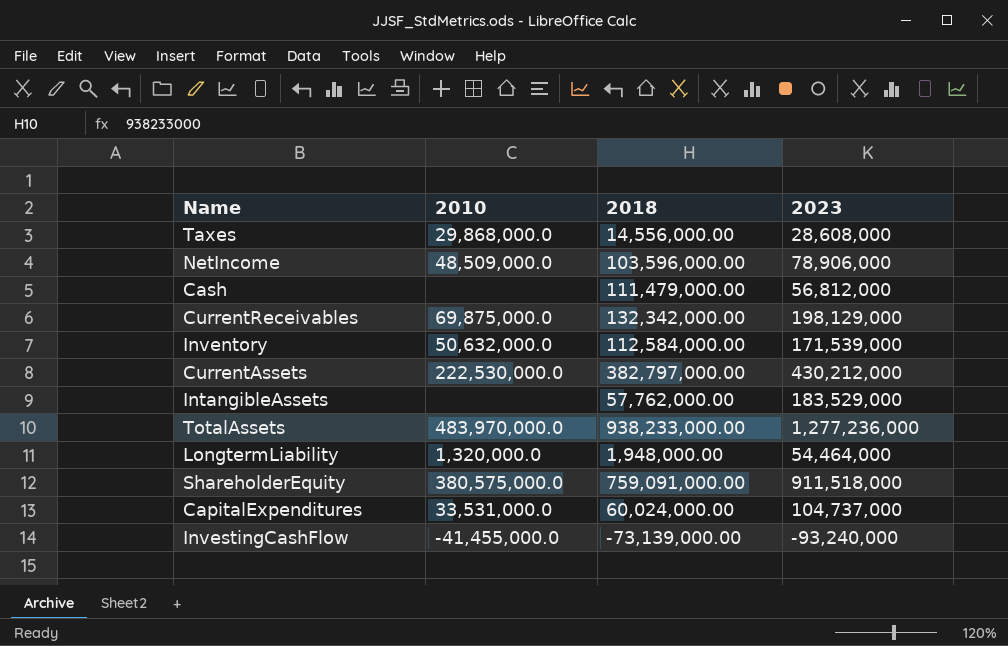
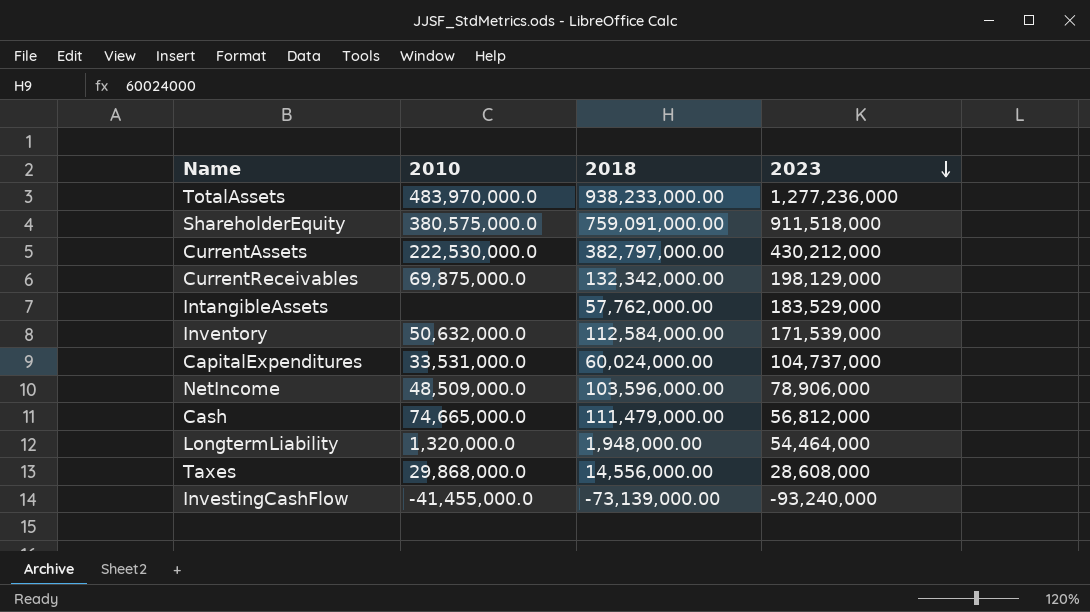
row order: none -> 2023 descending
Cash | 2010: none -> 74,665,000.0

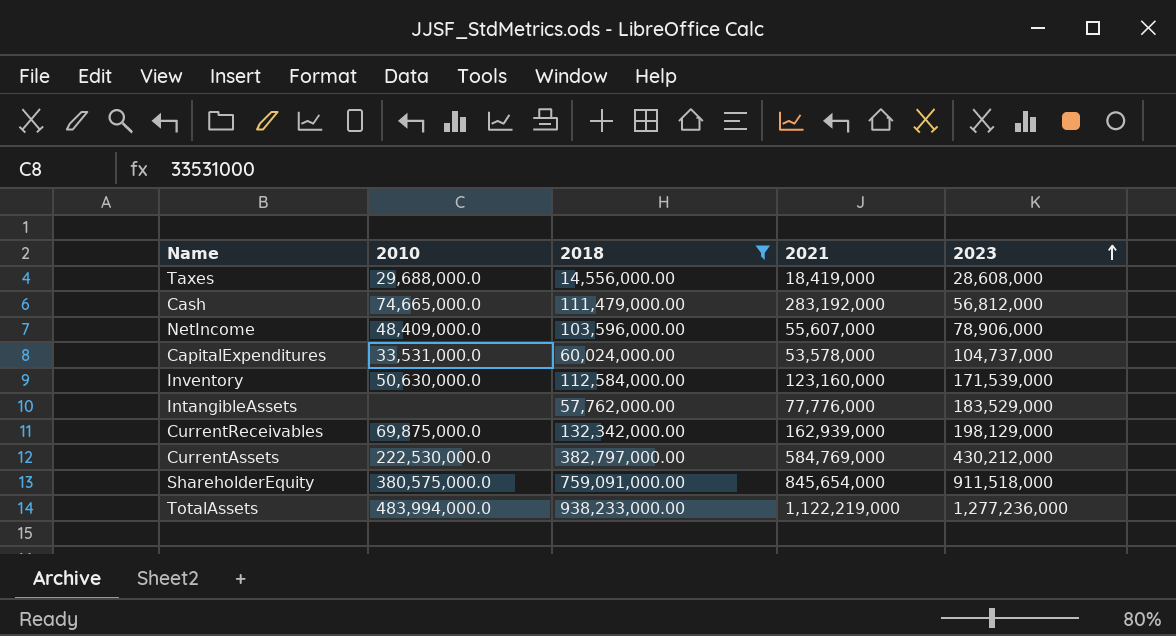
filter: none -> 2018 >= 14,556,000.00
row order: 2023 descending -> 2023 ascending
column 2021 | position: none -> 4
Taxes | 2010: 29,868,000.0 -> 29,688,000.0
NetIncome | 2010: 48,509,000.0 -> 48,409,000.0
Inventory | 2010: 50,632,000.0 -> 50,630,000.0
TotalAssets | 2010: 483,970,000.0 -> 483,994,000.0

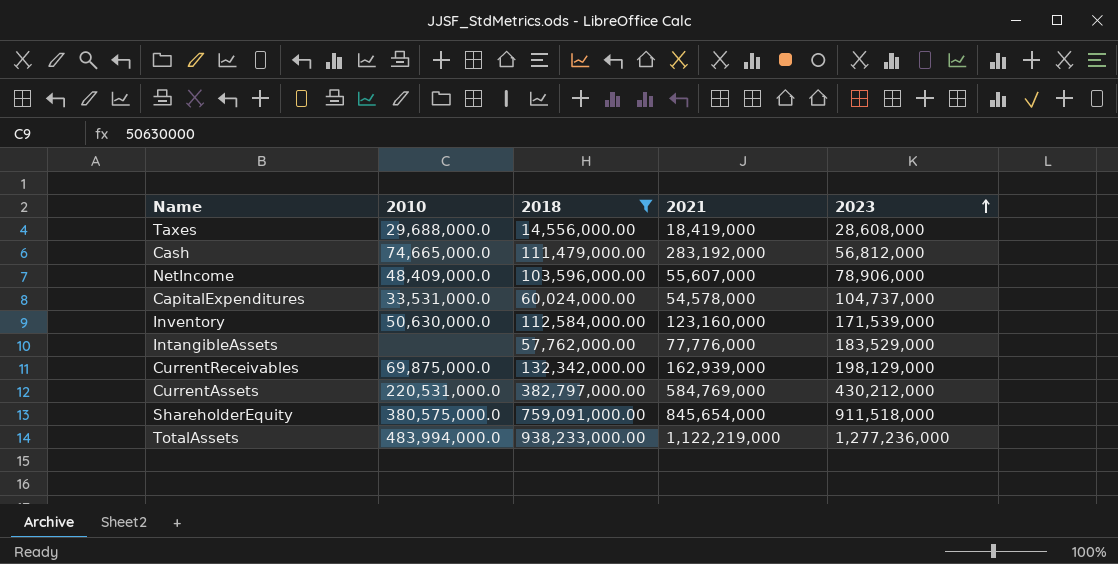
CapitalExpenditures | 2021: 53,578,000 -> 54,578,000
CurrentAssets | 2010: 222,530,000.0 -> 220,531,000.0

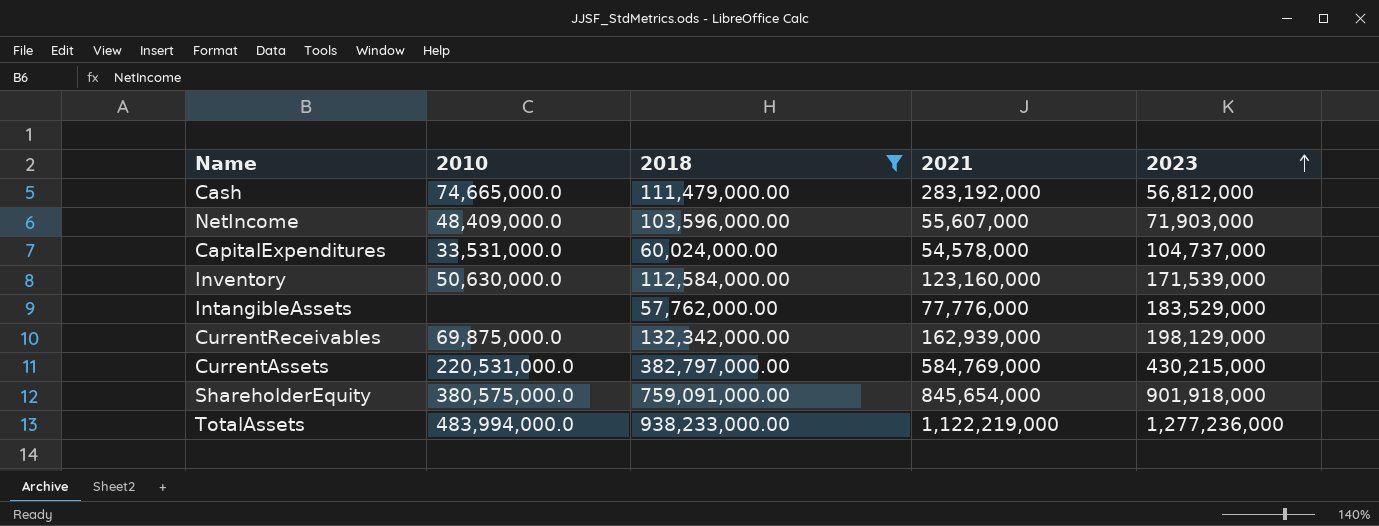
row Taxes: 29,688,000.0 | 14,556,000.00 | 18,419,000 | 28,608,000 -> none
NetIncome | 2023: 78,906,000 -> 71,903,000
CurrentAssets | 2023: 430,212,000 -> 430,215,000
ShareholderEquity | 2023: 911,518,000 -> 901,918,000

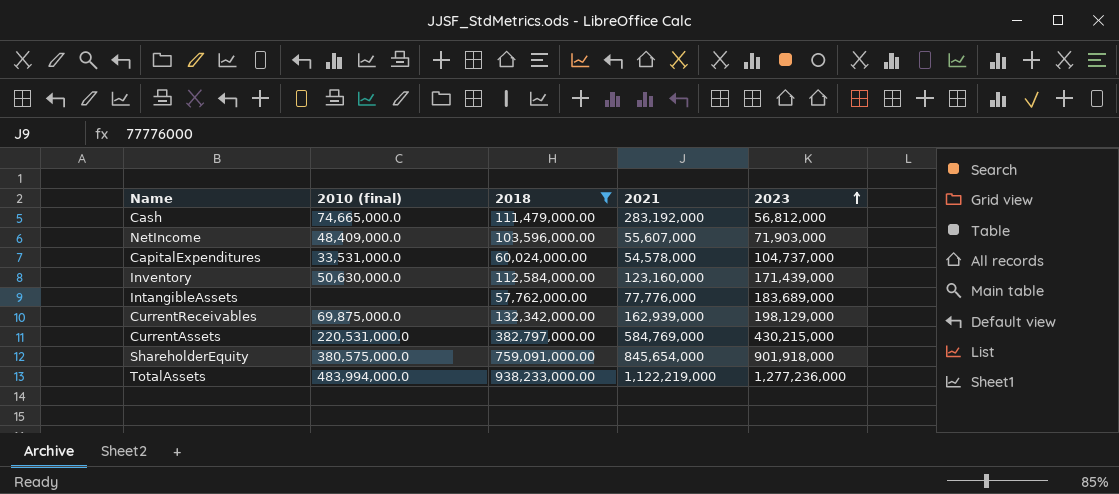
column name: 2010 -> 2010 (final)
Inventory | 2023: 171,539,000 -> 171,439,000
IntangibleAssets | 2023: 183,529,000 -> 183,689,000

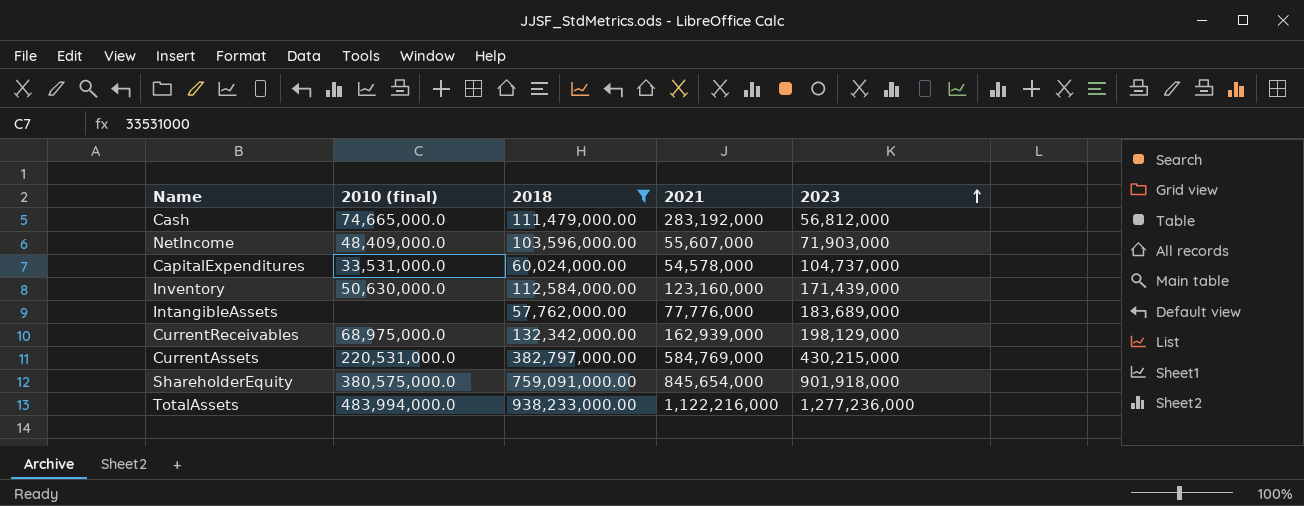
CurrentReceivables | 2010 (final): 69,875,000.0 -> 68,975,000.0
TotalAssets | 2021: 1,122,219,000 -> 1,122,216,000

